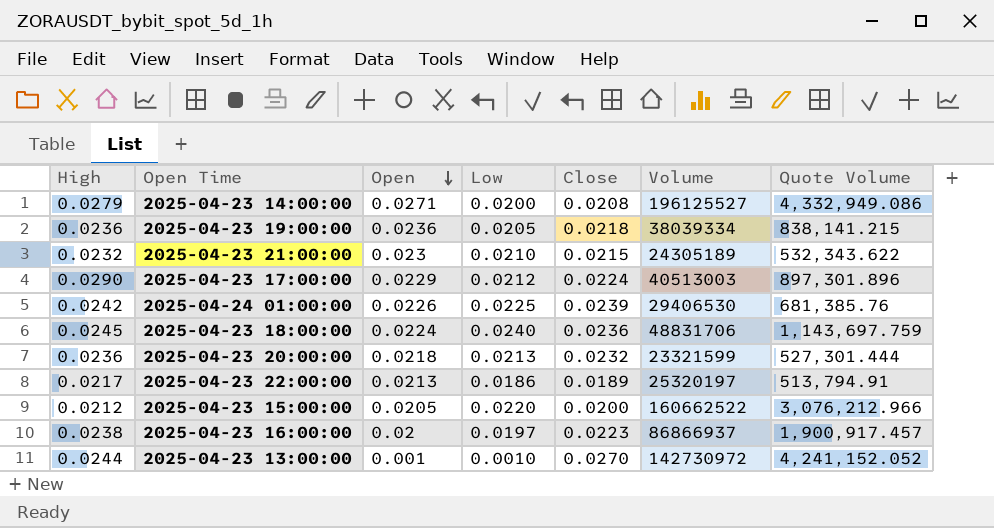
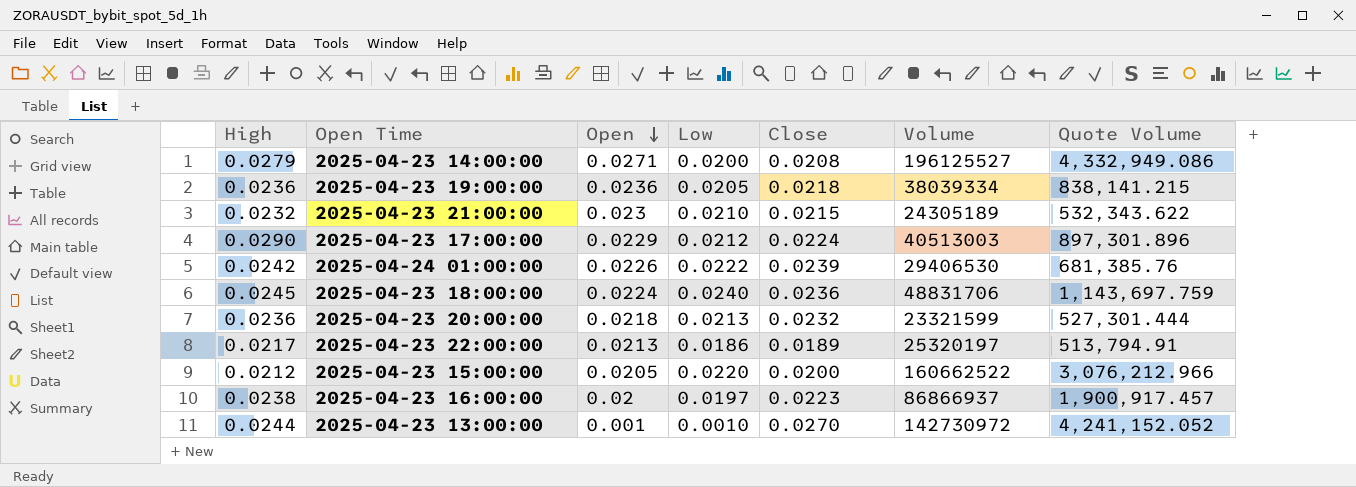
2025-04-24 01:00:00 | Low: 0.0225 -> 0.0222

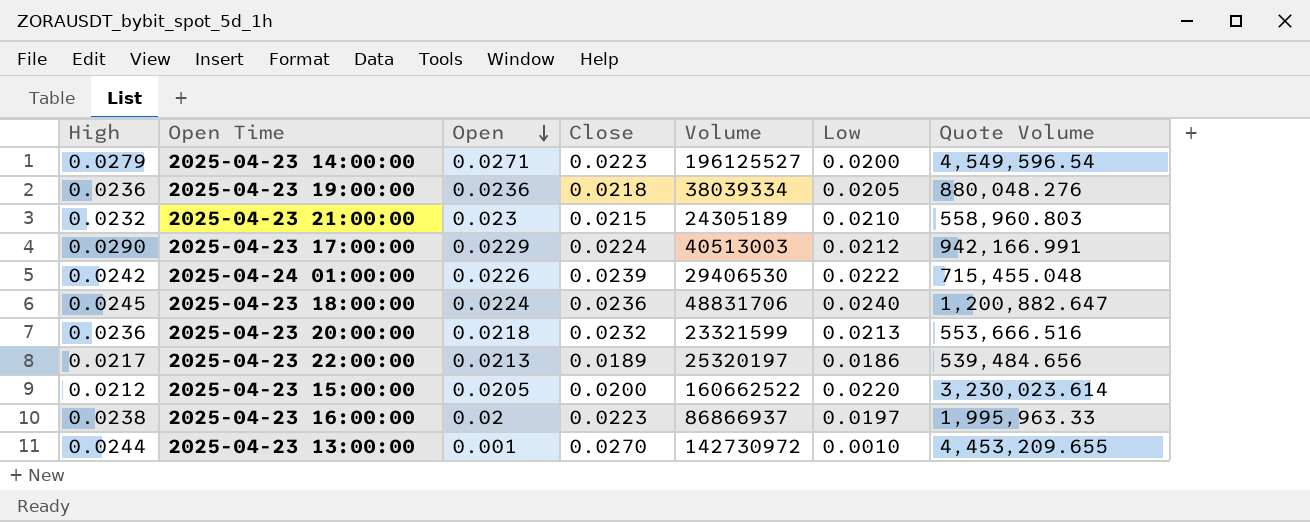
column Low | position: 4 -> 6
2025-04-23 14:00:00 | Close: 0.0208 -> 0.0223
2025-04-23 14:00:00 | Quote Volume: 4,332,949.086 -> 4,549,596.54
2025-04-23 19:00:00 | Quote Volume: 838,141.215 -> 880,048.276
2025-04-23 21:00:00 | Quote Volume: 532,343.622 -> 558,960.803
2025-04-23 17:00:00 | Quote Volume: 897,301.896 -> 942,166.991
2025-04-24 01:00:00 | Quote Volume: 681,385.76 -> 715,455.048
2025-04-23 18:00:00 | Quote Volume: 1,143,697.759 -> 1,200,882.647
2025-04-23 20:00:00 | Quote Volume: 527,301.444 -> 553,666.516
2025-04-23 22:00:00 | Quote Volume: 513,794.91 -> 539,484.656
2025-04-23 15:00:00 | Quote Volume: 3,076,212.966 -> 3,230,023.614
2025-04-23 16:00:00 | Quote Volume: 1,900,917.457 -> 1,995,963.33
2025-04-23 13:00:00 | Quote Volume: 4,241,152.052 -> 4,453,209.655

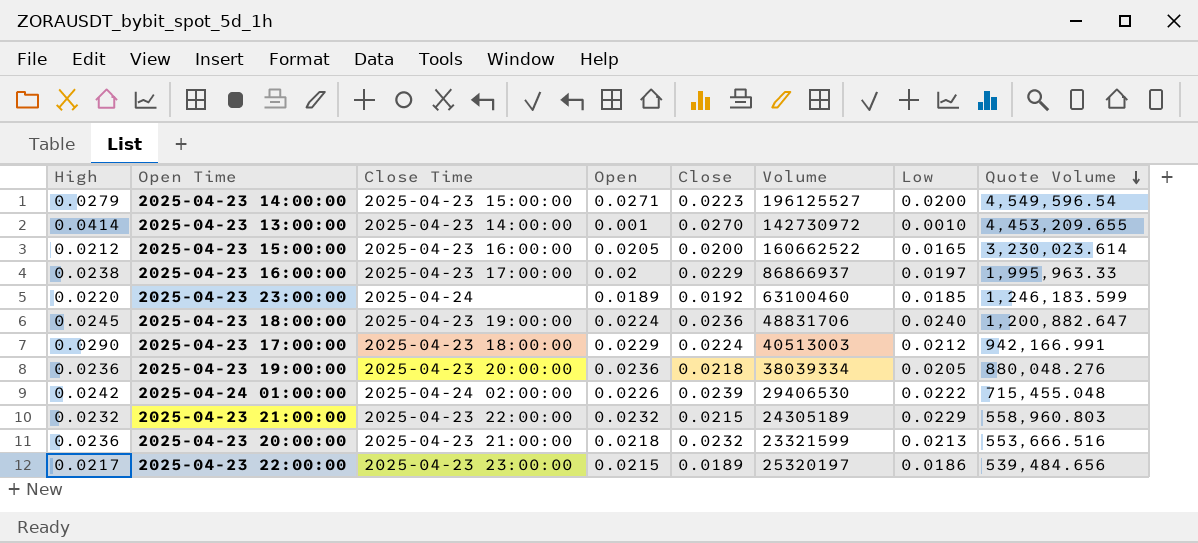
row order: Open descending -> Quote Volume descending
column Close Time | position: none -> 3
2025-04-23 13:00:00 | High: 0.0244 -> 0.0414
2025-04-23 15:00:00 | Low: 0.0220 -> 0.0165
2025-04-23 16:00:00 | Close: 0.0223 -> 0.0229
row 2025-04-23 23:00:00: none -> 0.0220 | 2025-04-24 | 0.0189 | 0.0192 | 63100460 | 0.0185 | 1,246,183.599
2025-04-23 21:00:00 | Open: 0.023 -> 0.0232
2025-04-23 21:00:00 | Low: 0.0210 -> 0.0229
2025-04-23 22:00:00 | Open: 0.0213 -> 0.0215

